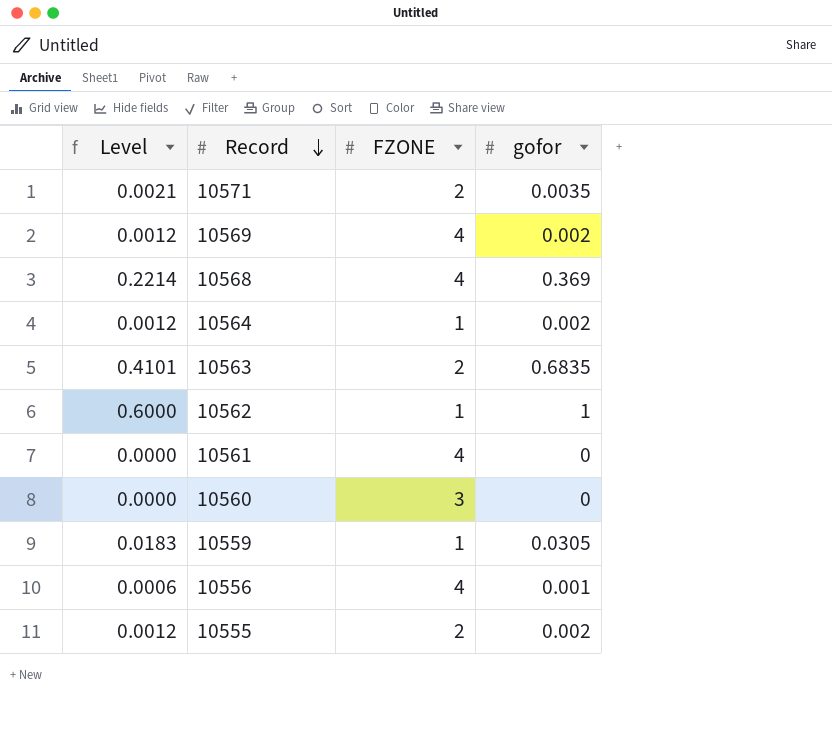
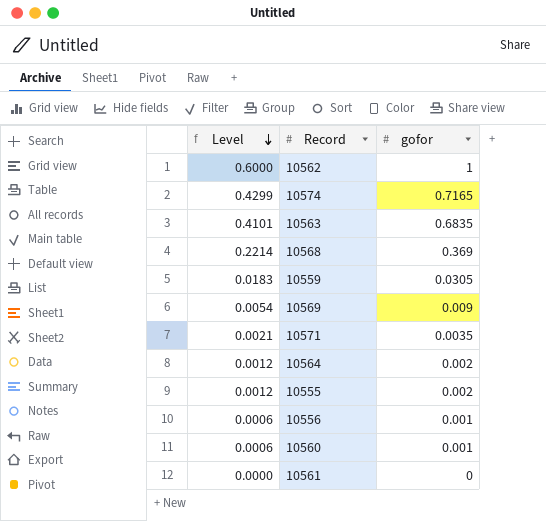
row order: Record descending -> Level descending
column FZONE | position: 3 -> none
row 10574: none -> 0.4299 | 0.7165
10569 | Level: 0.0012 -> 0.0054
10569 | gofor: 0.002 -> 0.009
10560 | Level: 0.0000 -> 0.0006
10560 | gofor: 0 -> 0.001

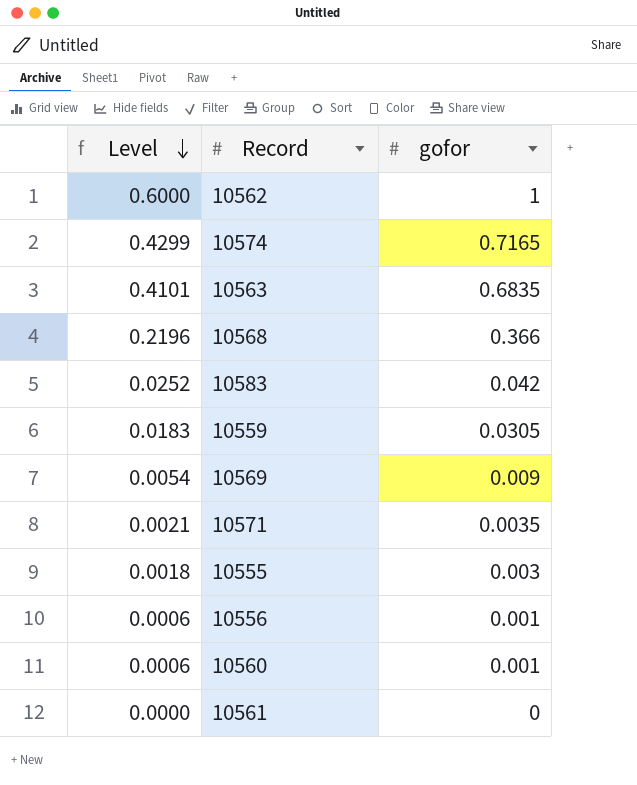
row 10564: 0.0012 | 0.002 -> none
10568 | Level: 0.2214 -> 0.2196
10568 | gofor: 0.369 -> 0.366
row 10583: none -> 0.0252 | 0.042
10555 | Level: 0.0012 -> 0.0018
10555 | gofor: 0.002 -> 0.003

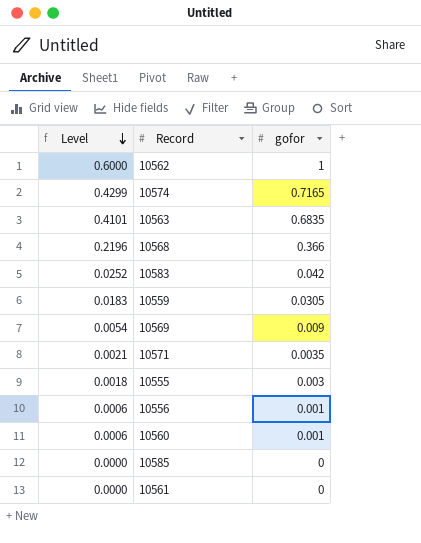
row 10585: none -> 0.0000 | 0

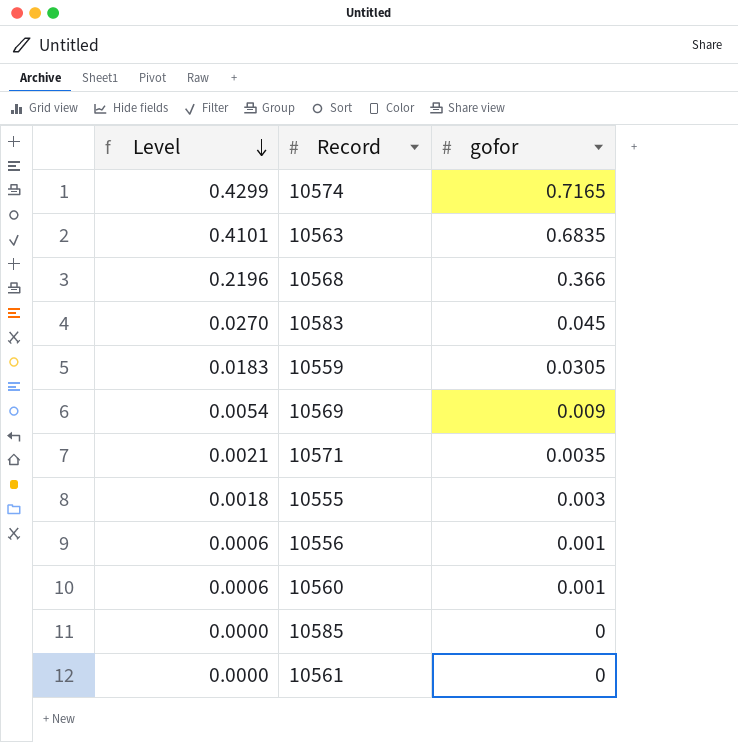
row 10562: 0.6000 | 1 -> none
10583 | Level: 0.0252 -> 0.0270
10583 | gofor: 0.042 -> 0.045

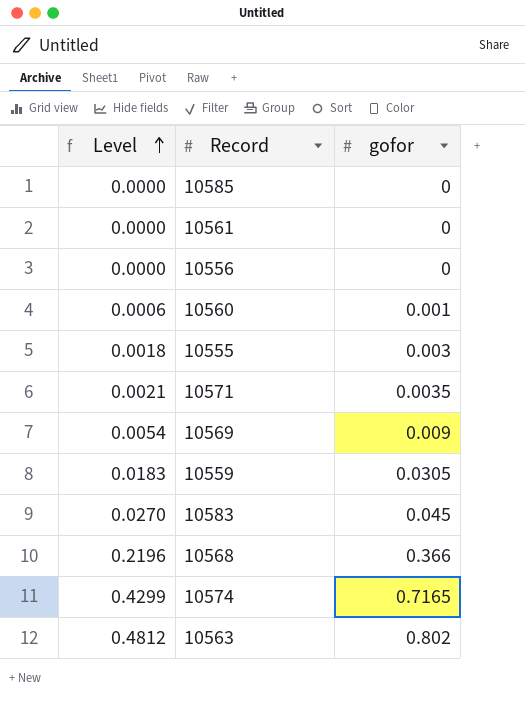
row order: Level descending -> Level ascending
10556 | Level: 0.0006 -> 0.0000
10556 | gofor: 0.001 -> 0
10563 | Level: 0.4101 -> 0.4812
10563 | gofor: 0.6835 -> 0.802

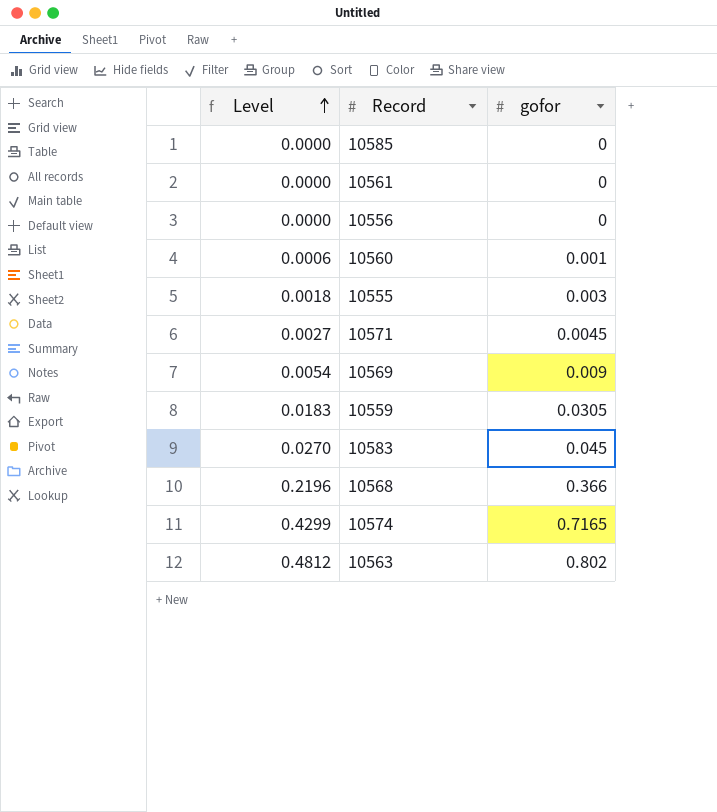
10571 | Level: 0.0021 -> 0.0027
10571 | gofor: 0.0035 -> 0.0045

